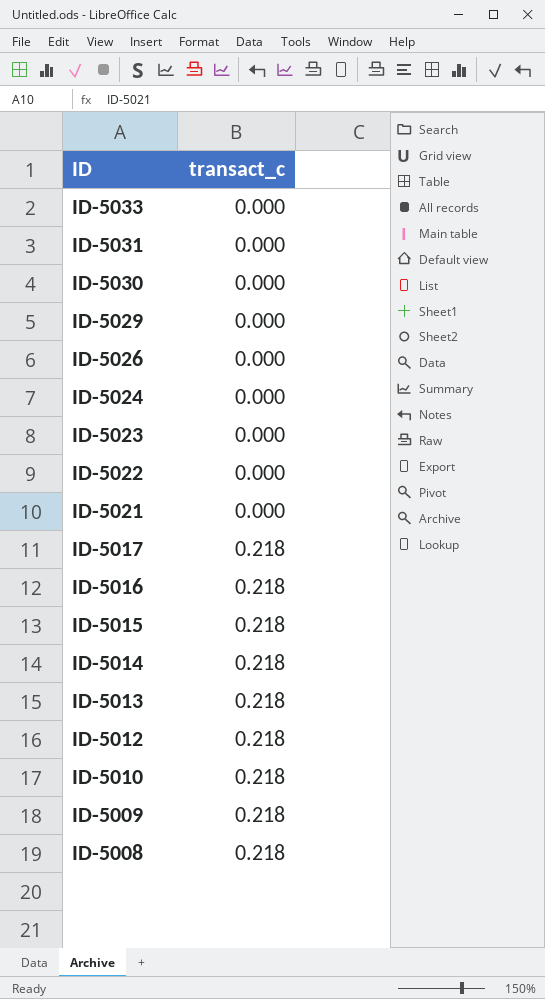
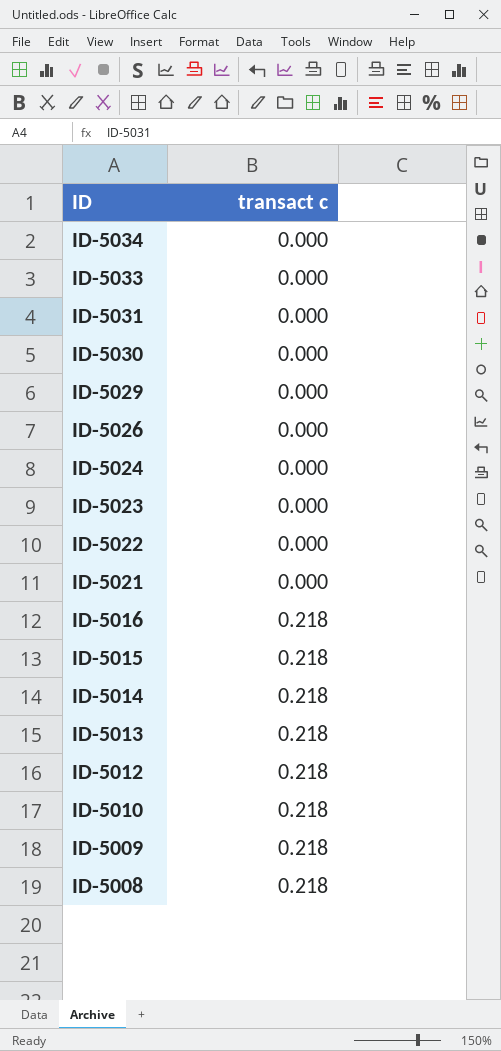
column name: transact_c -> transact c
row ID-5017: 0.218 -> none
row ID-5034: none -> 0.000

